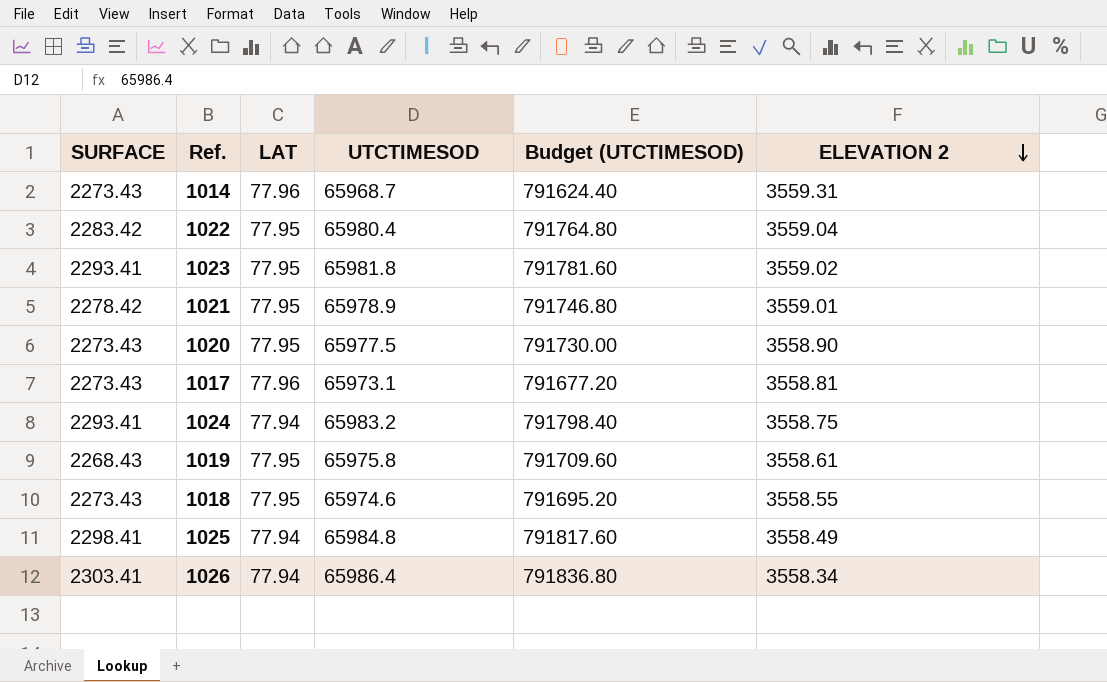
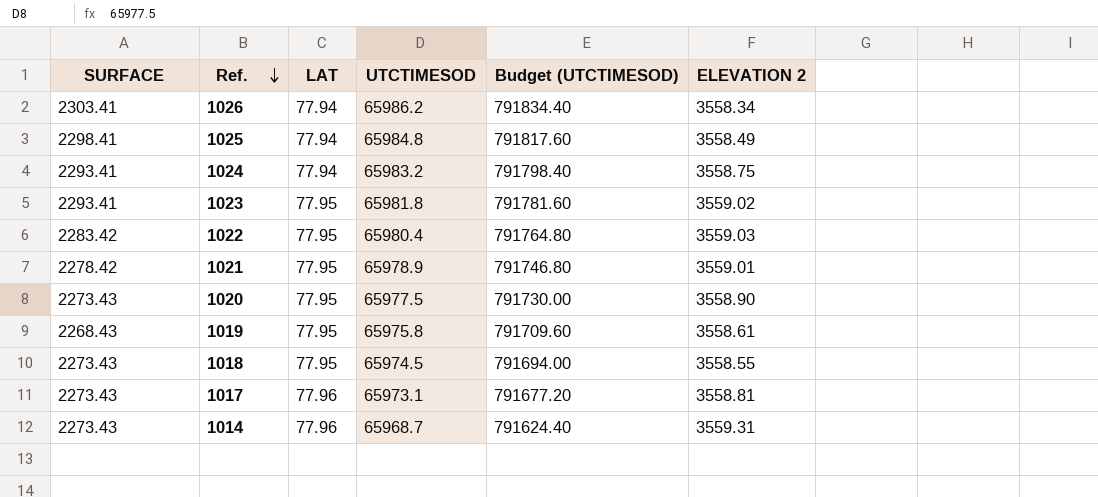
row order: ELEVATION 2 descending -> Ref. descending
1026 | UTCTIMESOD: 65986.4 -> 65986.2
1026 | Budget (UTCTIMESOD): 791836.80 -> 791834.40
1022 | ELEVATION 2: 3559.04 -> 3559.03
1018 | UTCTIMESOD: 65974.6 -> 65974.5
1018 | Budget (UTCTIMESOD): 791695.20 -> 791694.00

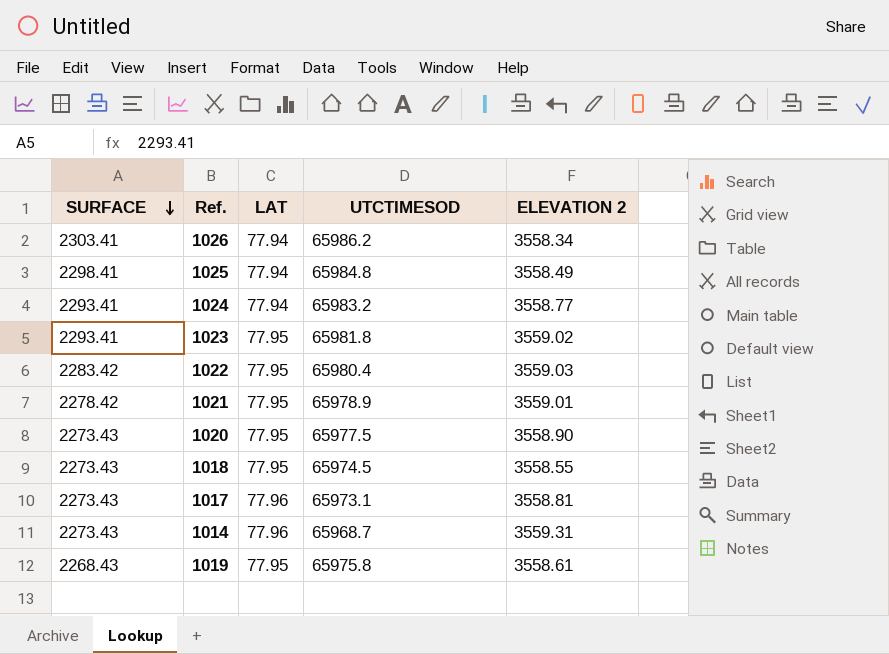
row order: Ref. descending -> SURFACE descending
column Budget (UTCTIMESOD) | formula: [UTCTIMESOD] * 12 -> none
1024 | ELEVATION 2: 3558.75 -> 3558.77

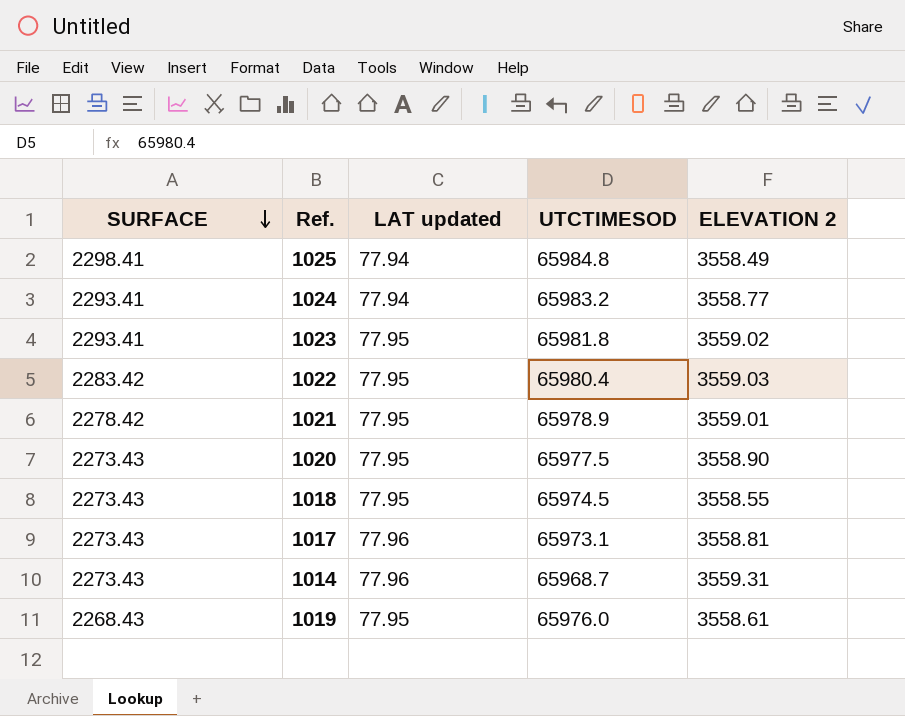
column name: LAT -> LAT updated
row 1026: 2303.41 | 77.94 | 65986.2 | 3558.34 -> none
1019 | UTCTIMESOD: 65975.8 -> 65976.0

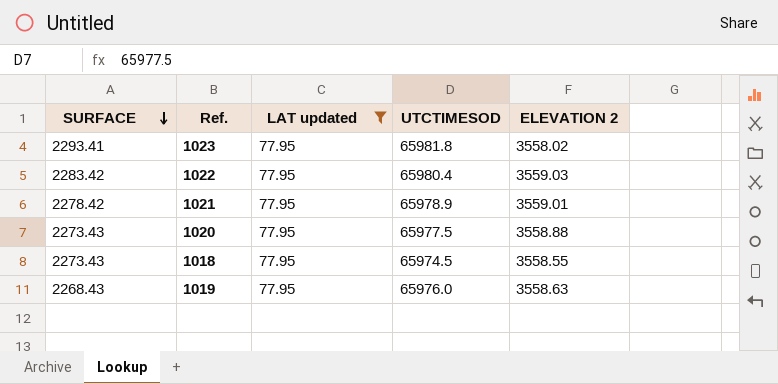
filter: none -> LAT updated = 77.95
1023 | ELEVATION 2: 3559.02 -> 3558.02
1020 | ELEVATION 2: 3558.90 -> 3558.88
1019 | ELEVATION 2: 3558.61 -> 3558.63

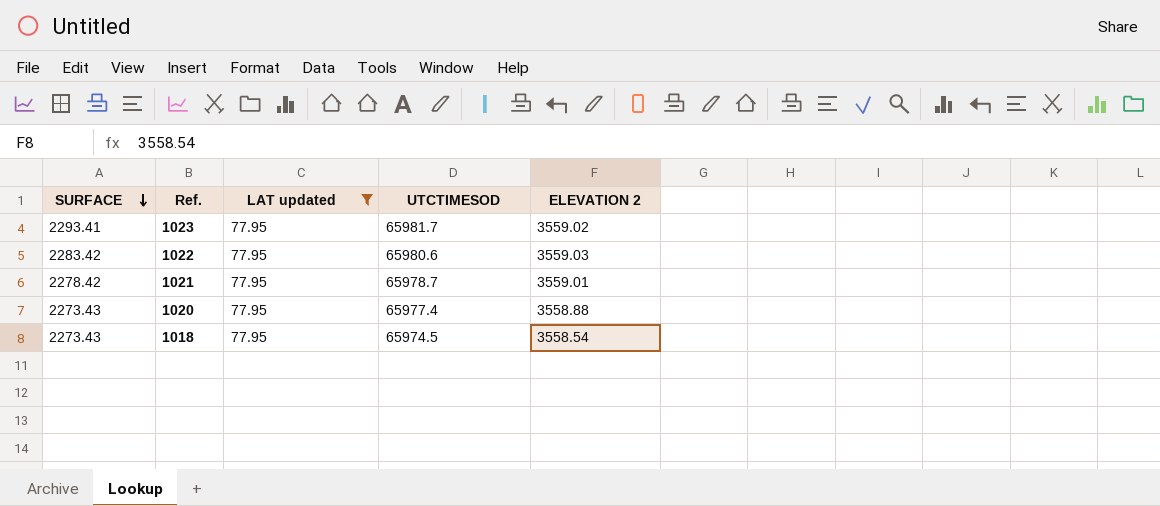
row 1019: 2268.43 | 77.95 | 65976.0 | 3558.63 -> none
1023 | UTCTIMESOD: 65981.8 -> 65981.7
1023 | ELEVATION 2: 3558.02 -> 3559.02
1022 | UTCTIMESOD: 65980.4 -> 65980.6
1021 | UTCTIMESOD: 65978.9 -> 65978.7
1020 | UTCTIMESOD: 65977.5 -> 65977.4
1018 | ELEVATION 2: 3558.55 -> 3558.54

